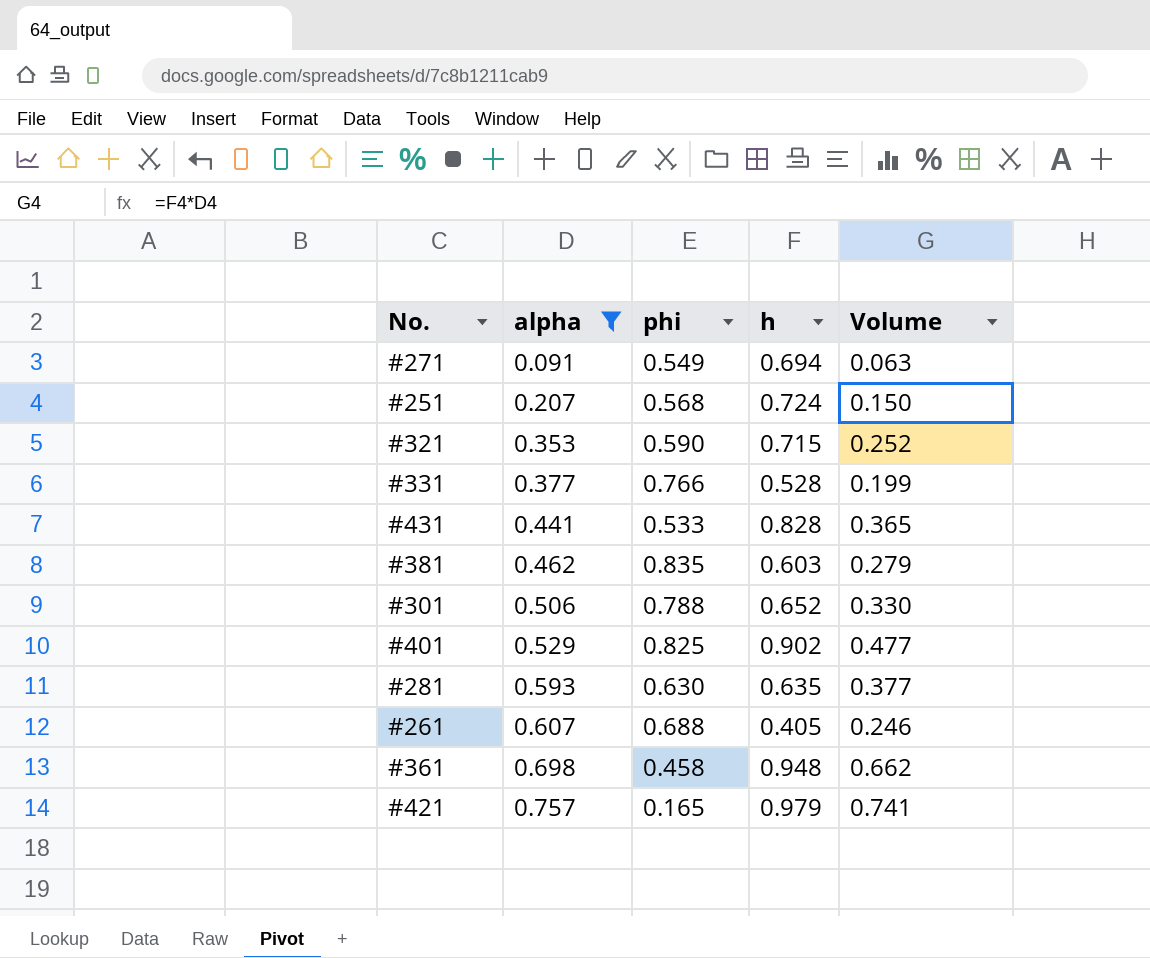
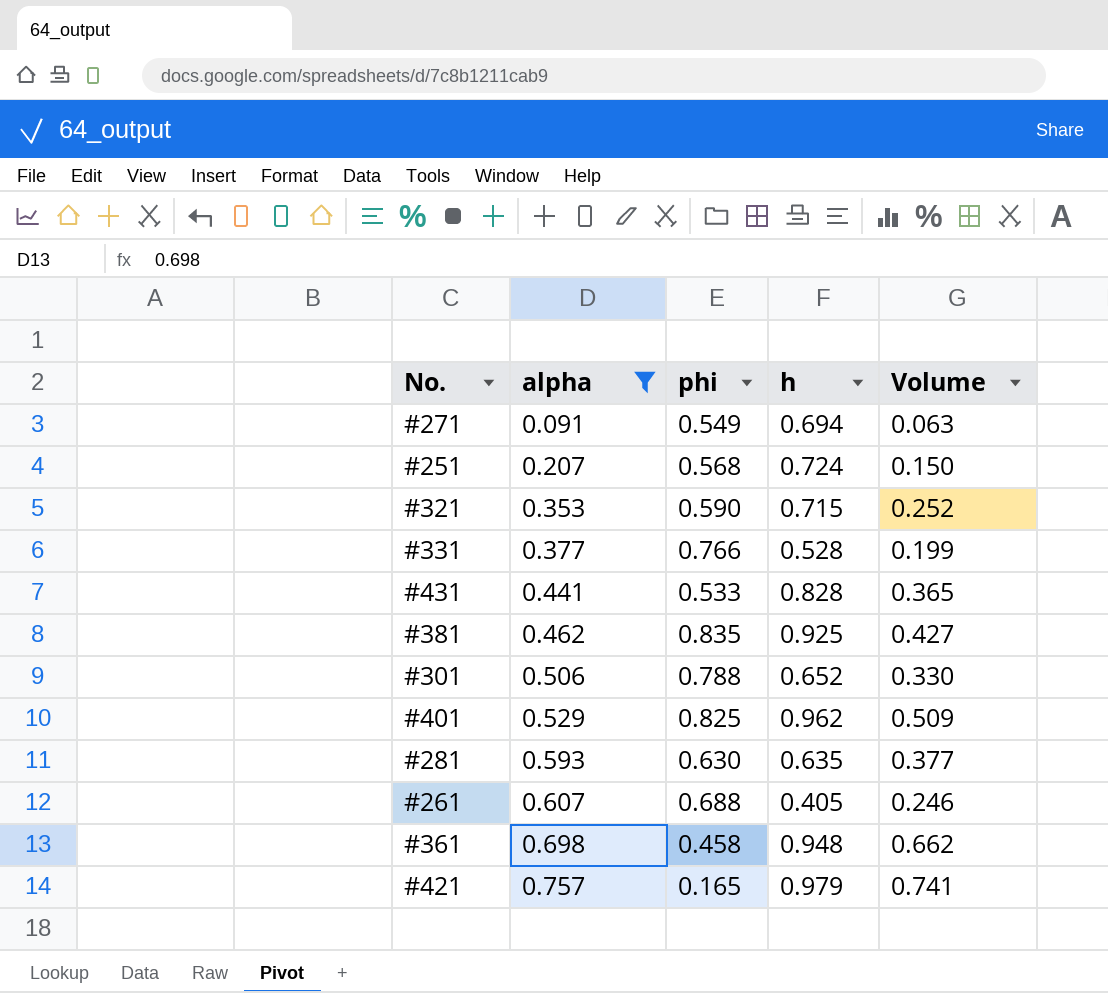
#381 | h: 0.603 -> 0.925
#381 | Volume: 0.279 -> 0.427
#401 | h: 0.902 -> 0.962
#401 | Volume: 0.477 -> 0.509

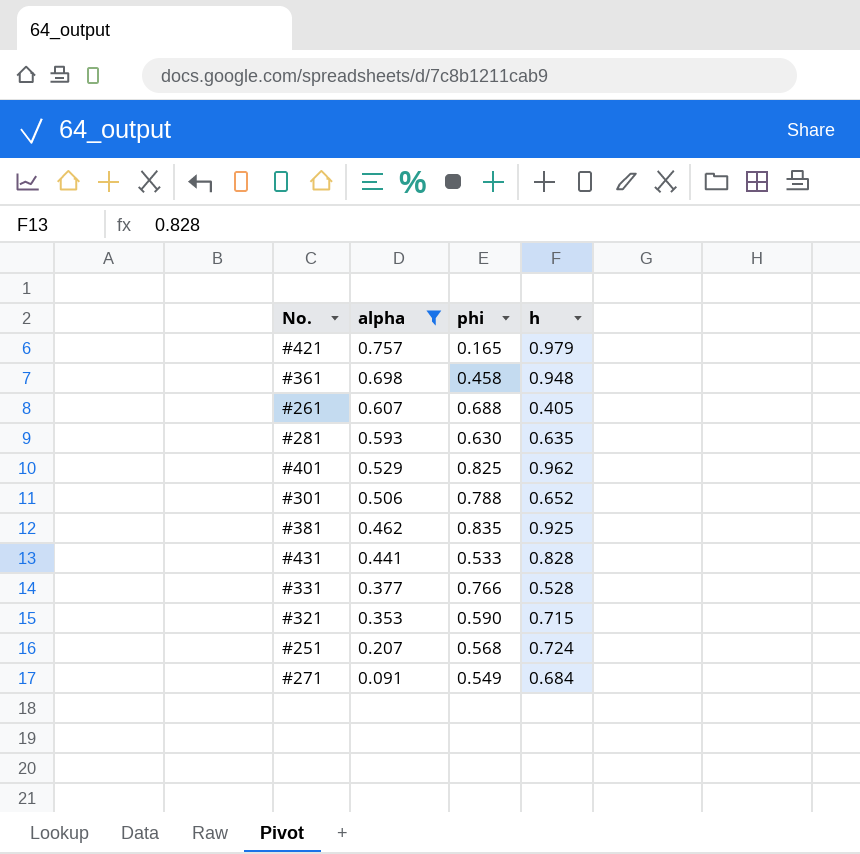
row order: alpha ascending -> alpha descending
column Volume | formula: [alpha] * [h] -> none
#271 | h: 0.694 -> 0.684

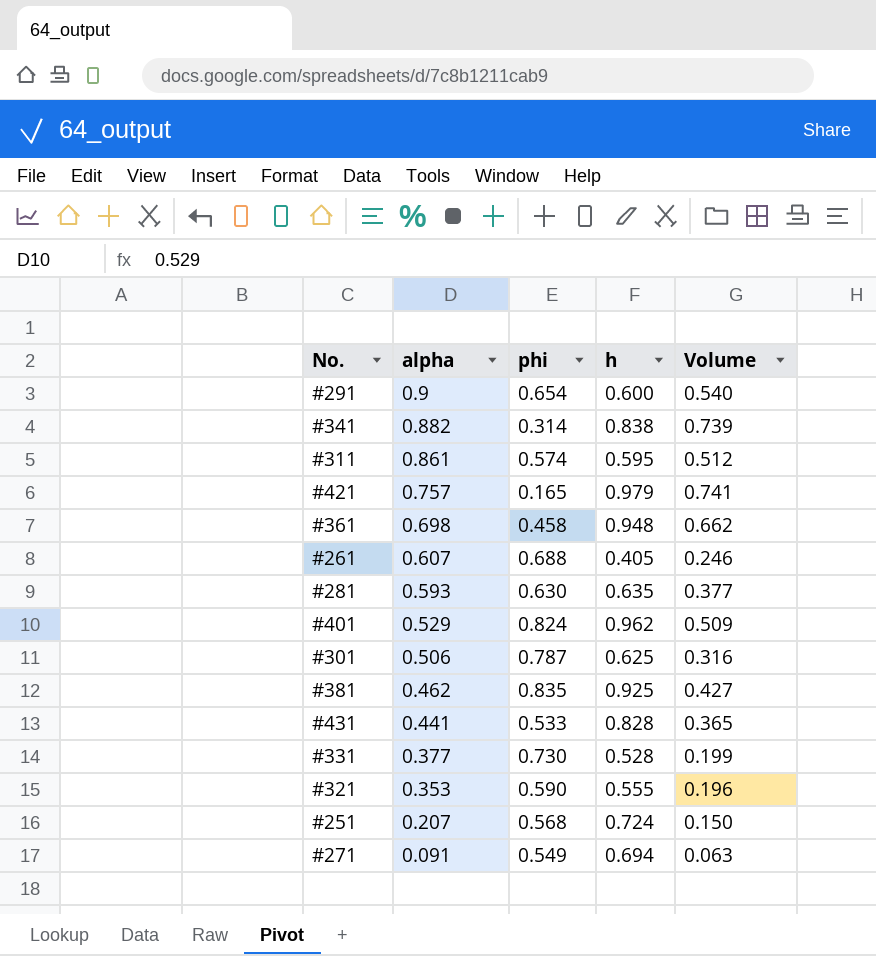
filter: alpha <= 0.757 -> none
column Volume | formula: none -> [alpha] * [h]
#401 | phi: 0.825 -> 0.824
#301 | phi: 0.788 -> 0.787
#301 | h: 0.652 -> 0.625
#331 | phi: 0.766 -> 0.730
#321 | h: 0.715 -> 0.555
#271 | h: 0.684 -> 0.694

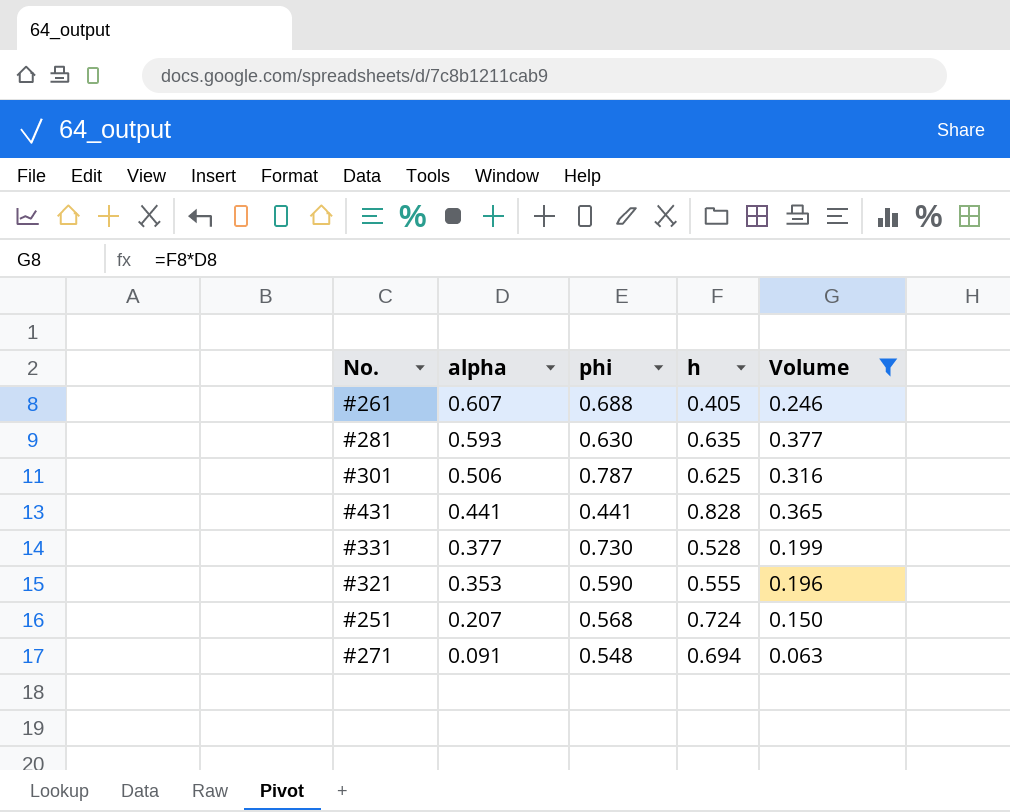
filter: none -> Volume <= 0.377
#431 | phi: 0.533 -> 0.441
#271 | phi: 0.549 -> 0.548

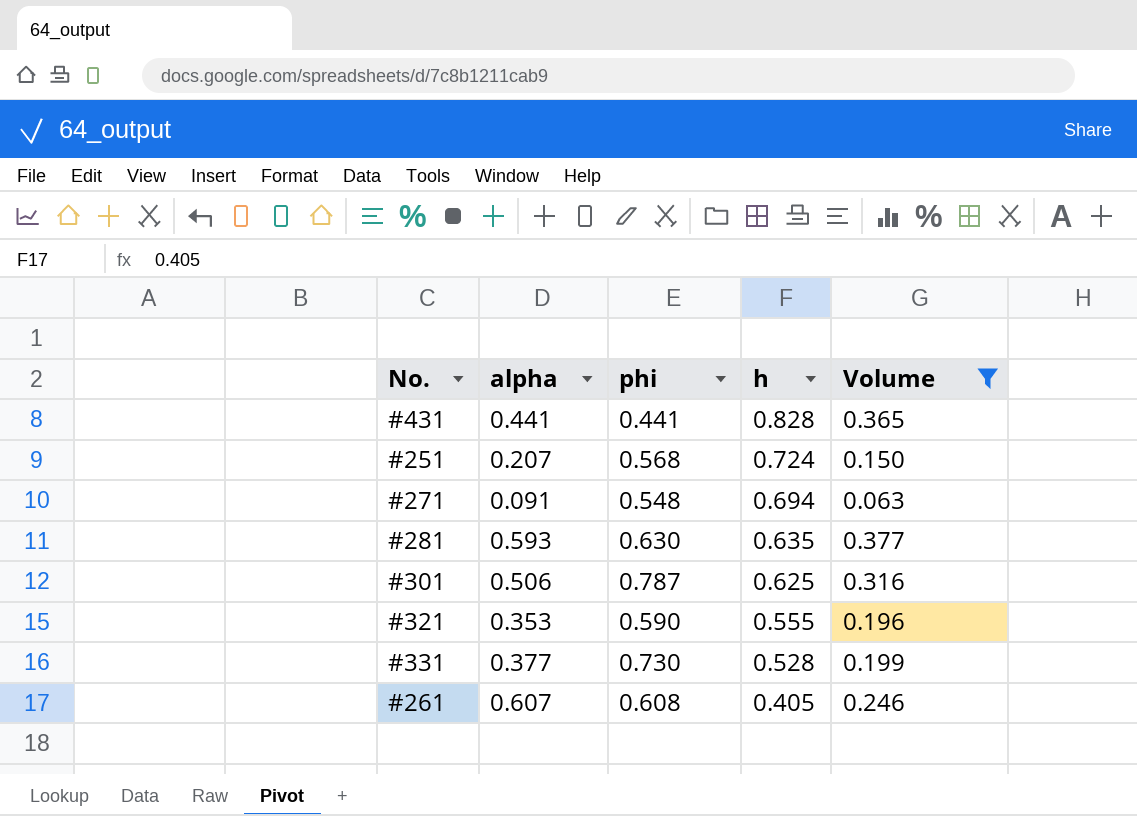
row order: alpha descending -> h descending
#261 | phi: 0.688 -> 0.608

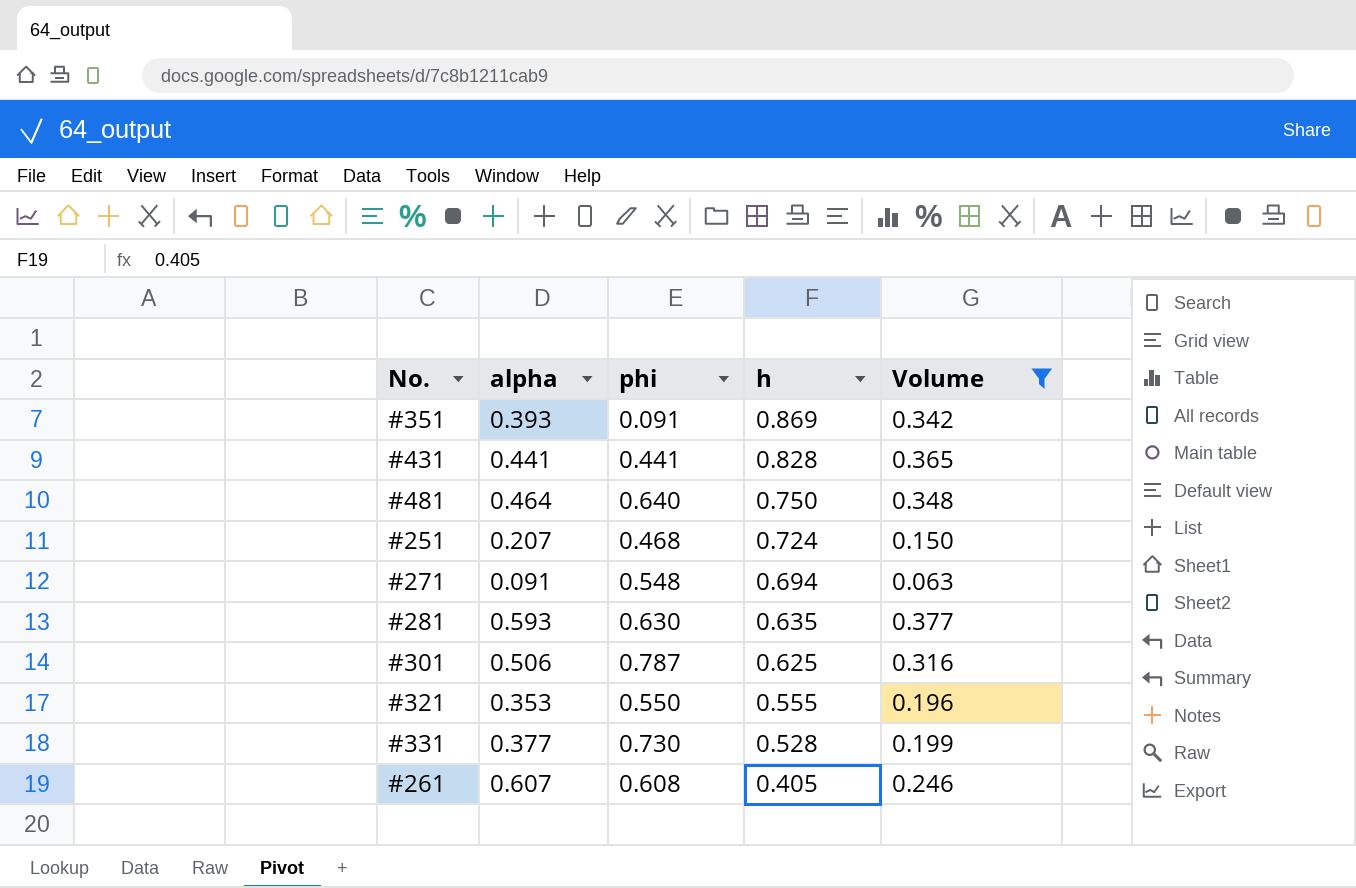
row #351: none -> 0.393 | 0.091 | 0.869 | 0.342
row #481: none -> 0.464 | 0.640 | 0.750 | 0.348
#251 | phi: 0.568 -> 0.468
#321 | phi: 0.590 -> 0.550

